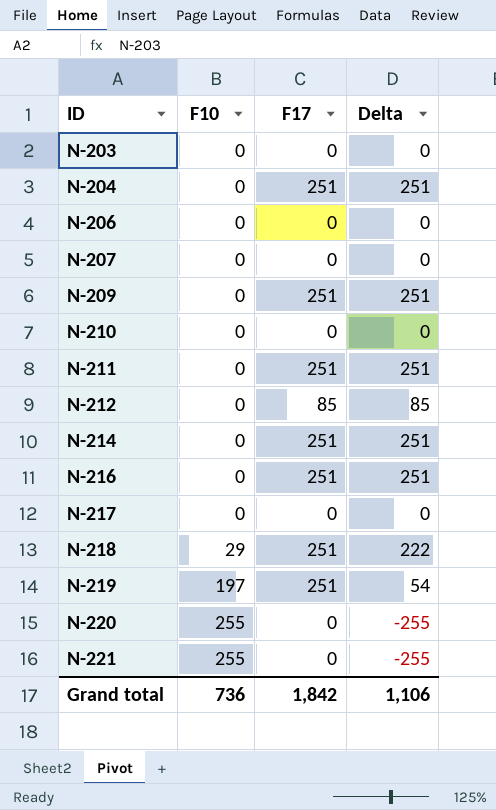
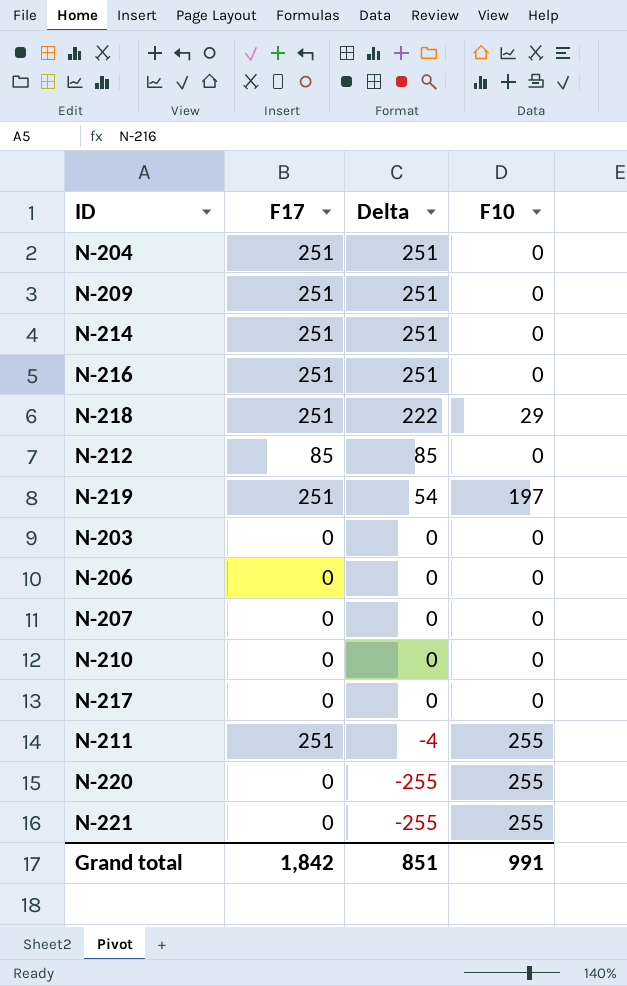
row order: ID ascending -> Delta descending
column F10 | position: 2 -> 4
N-211 | Delta: 251 -> -4
N-211 | F10: 0 -> 255
Grand total | Delta: 1,106 -> 851
Grand total | F10: 736 -> 991

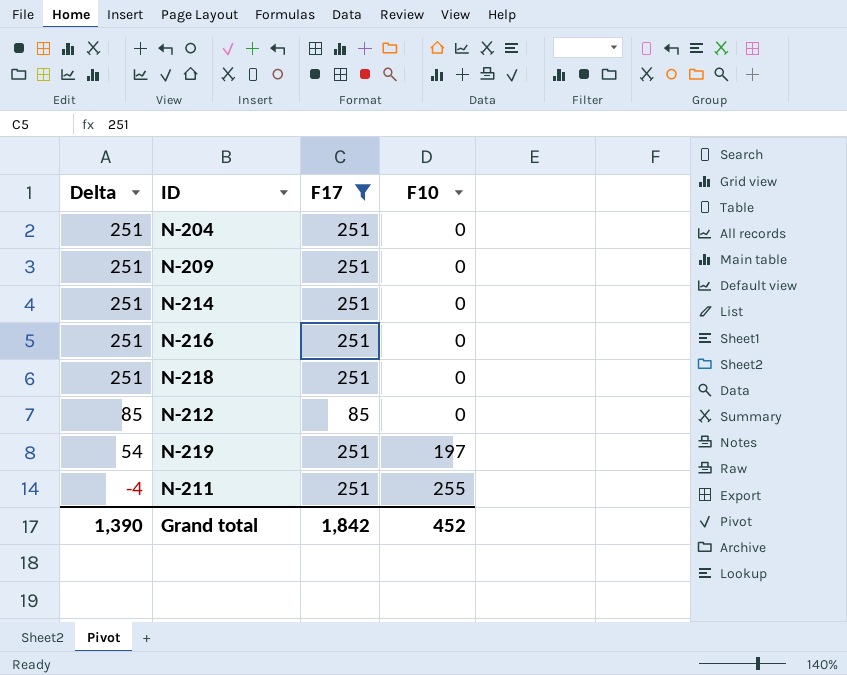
filter: none -> F17 != 0
column Delta | position: 3 -> 1
N-218 | Delta: 222 -> 251
N-218 | F10: 29 -> 0
Grand total | Delta: 851 -> 1,390
Grand total | F10: 991 -> 452

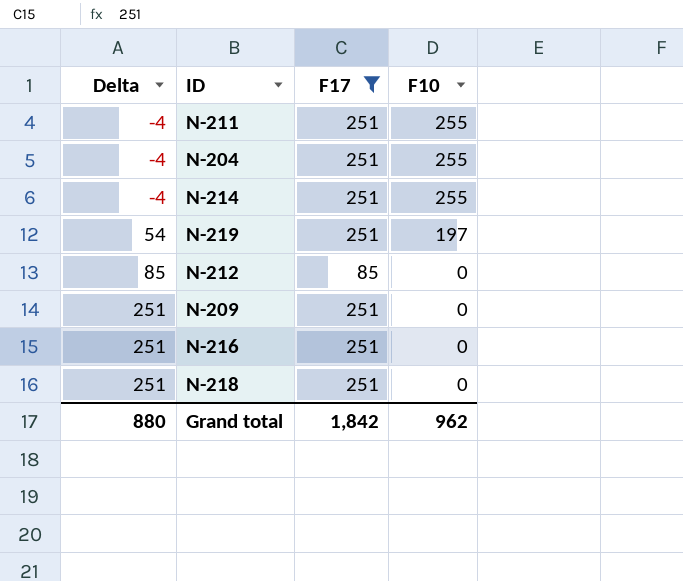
row order: Delta descending -> Delta ascending
N-204 | Delta: 251 -> -4
N-204 | F10: 0 -> 255
N-214 | Delta: 251 -> -4
N-214 | F10: 0 -> 255
Grand total | Delta: 1,390 -> 880
Grand total | F10: 452 -> 962

